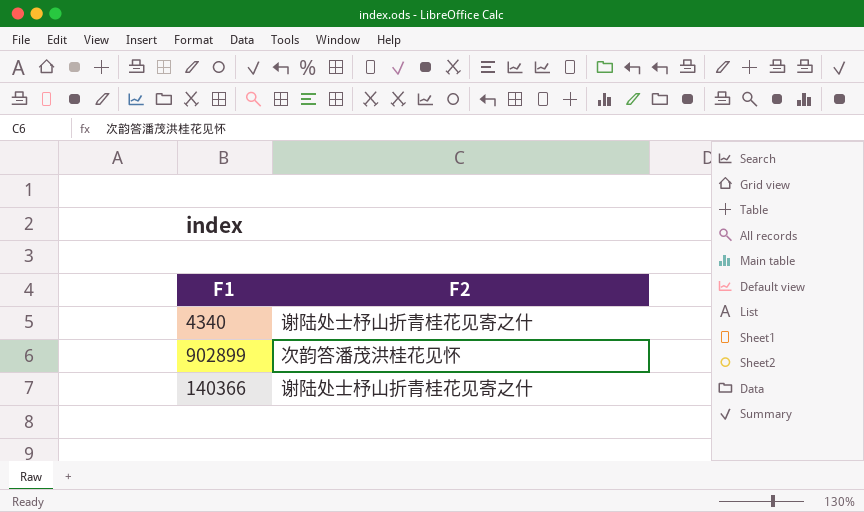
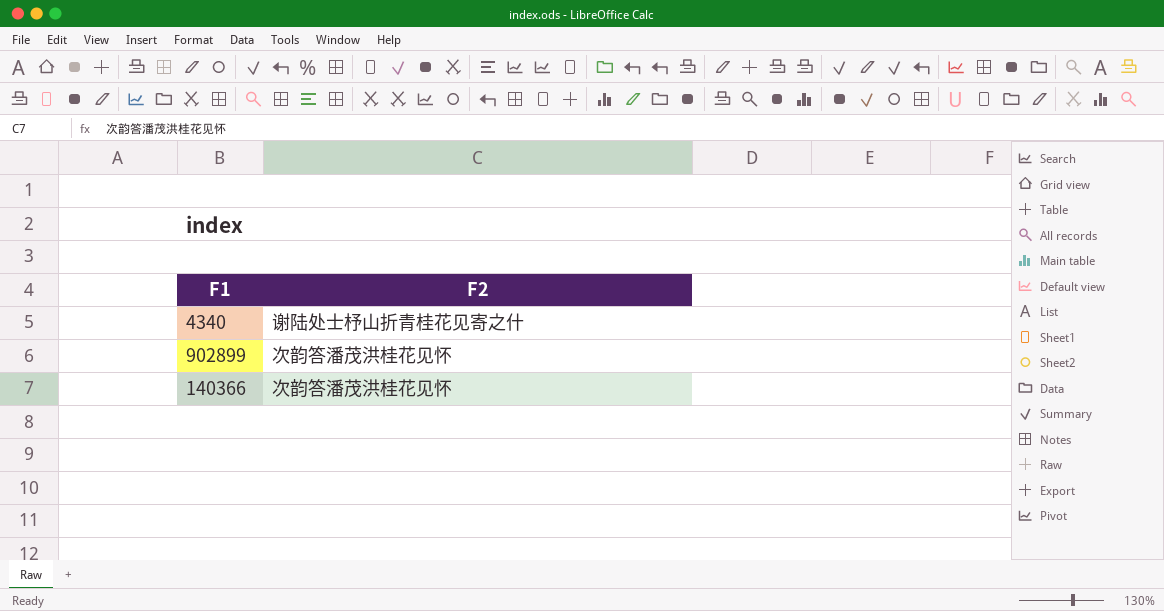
140366 | F2: 谢陆处士杼山折青桂花见寄之什 -> 次韵答潘茂洪桂花见怀

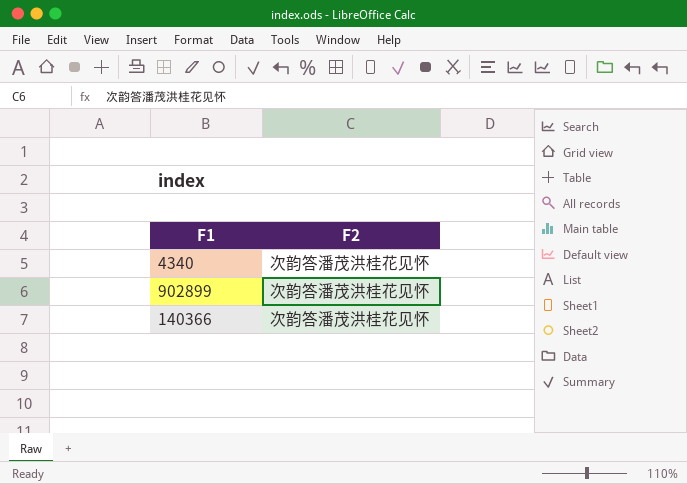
4340 | F2: 谢陆处士杼山折青桂花见寄之什 -> 次韵答潘茂洪桂花见怀

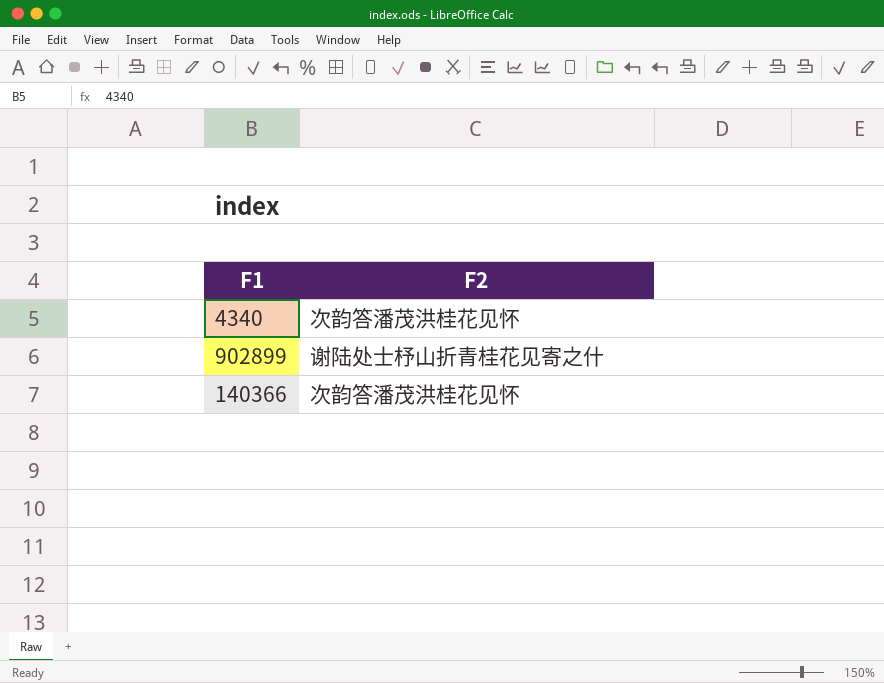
902899 | F2: 次韵答潘茂洪桂花见怀 -> 谢陆处士杼山折青桂花见寄之什

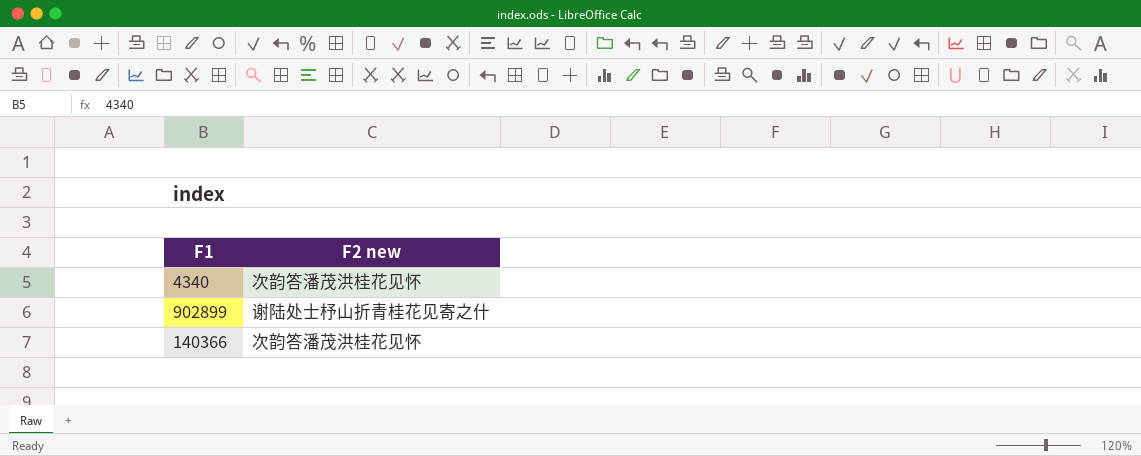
column name: F2 -> F2 new

